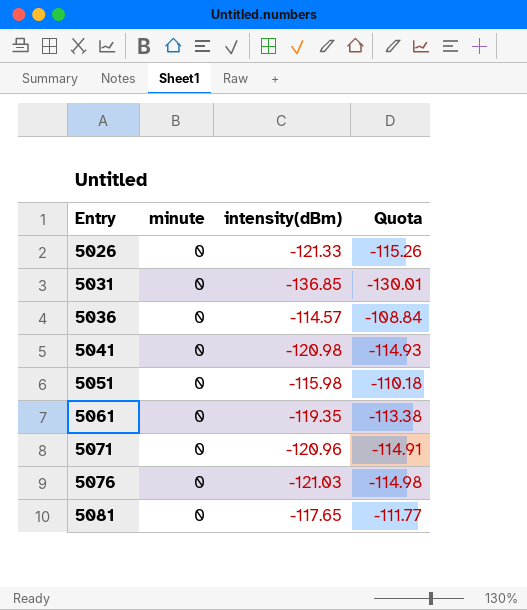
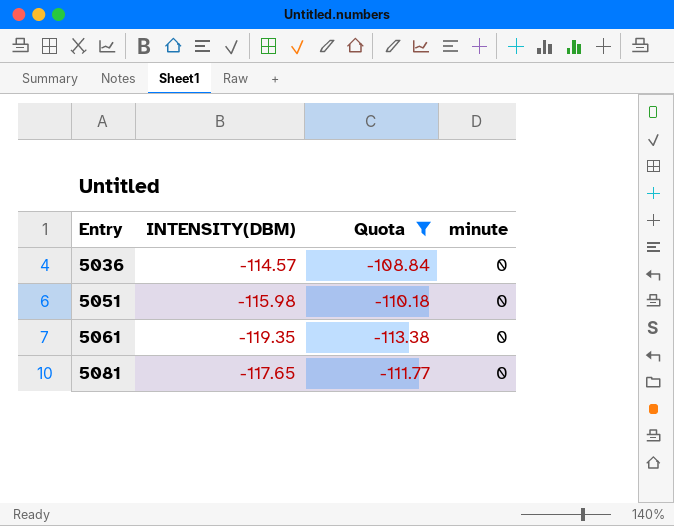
filter: none -> Quota >= -113.38
column name: intensity(dBm) -> INTENSITY(DBM)
column minute | position: 2 -> 4

